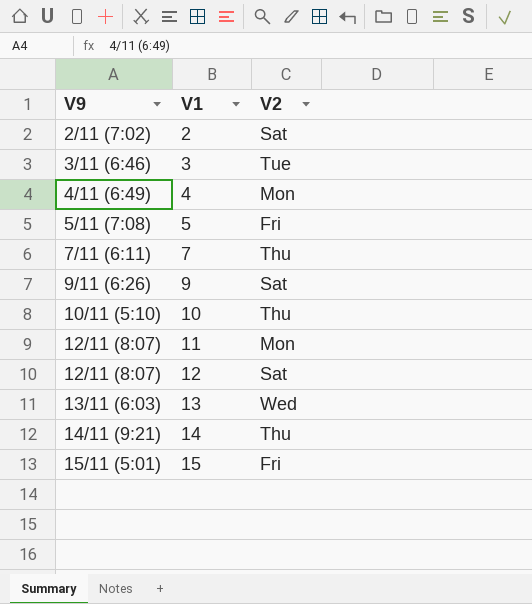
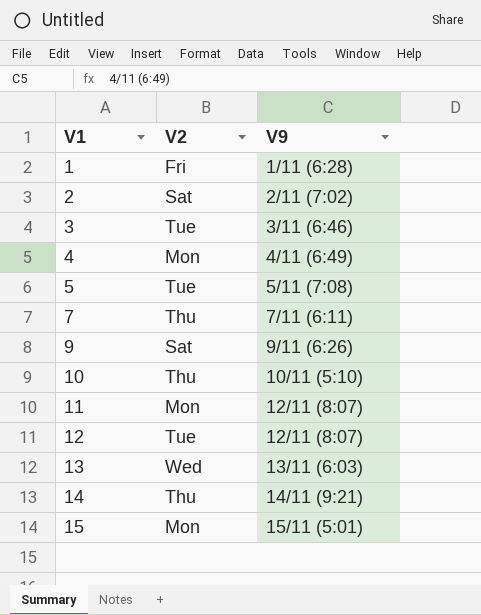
column V9 | position: 1 -> 3
row 1: none -> Fri | 1/11 (6:28)
5 | V2: Fri -> Tue
12 | V2: Sat -> Tue
15 | V2: Fri -> Mon

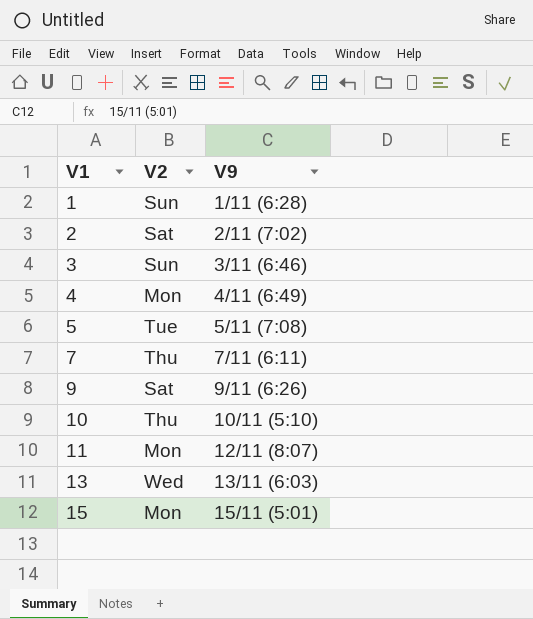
row 12: Tue | 12/11 (8:07) -> none
row 14: Thu | 14/11 (9:21) -> none
1 | V2: Fri -> Sun
3 | V2: Tue -> Sun

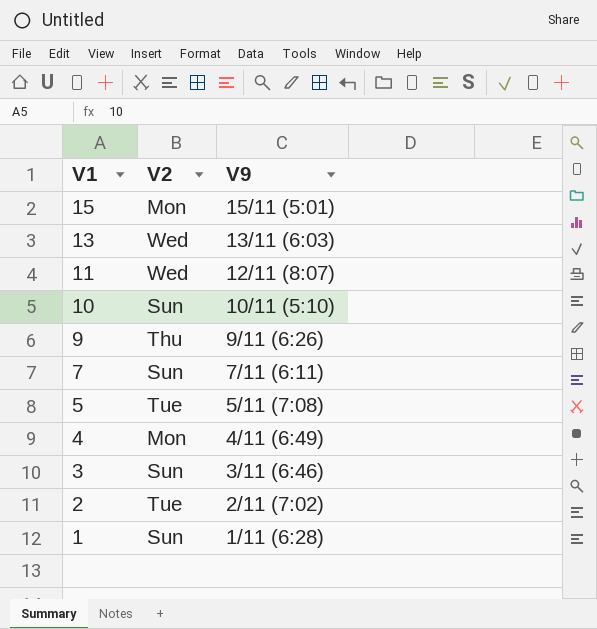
row order: V1 ascending -> V1 descending
11 | V2: Mon -> Wed
10 | V2: Thu -> Sun
9 | V2: Sat -> Thu
7 | V2: Thu -> Sun
2 | V2: Sat -> Tue

